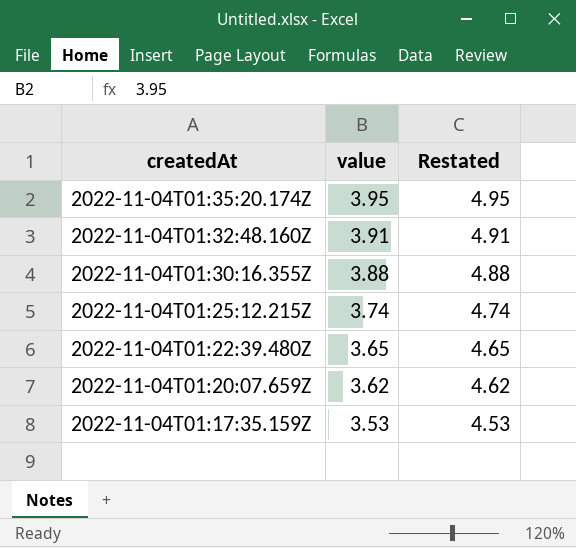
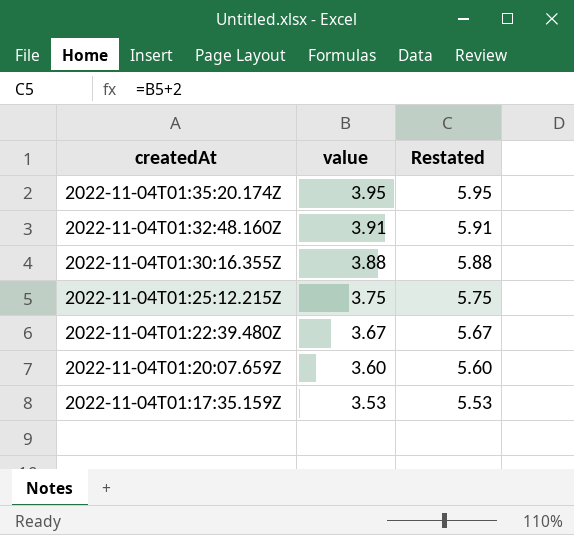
column Restated | formula: [value] + 1 -> [value] + 2
2022-11-04T01:25:12.215Z | value: 3.74 -> 3.75
2022-11-04T01:22:39.480Z | value: 3.65 -> 3.67
2022-11-04T01:20:07.659Z | value: 3.62 -> 3.60

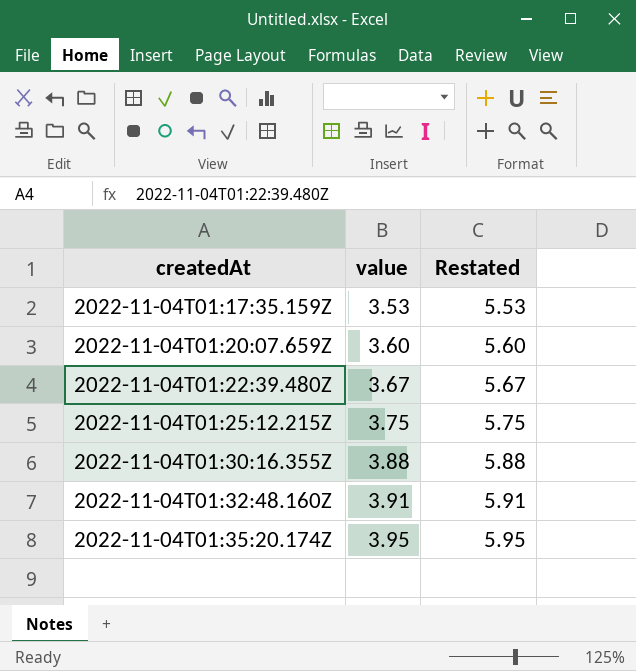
row order: createdAt descending -> createdAt ascending

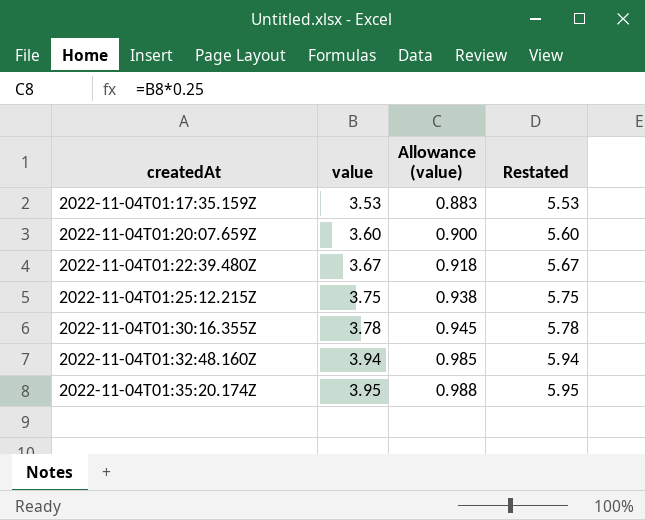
column Allowance (value) | formula: none -> [value] * 0.25
2022-11-04T01:30:16.355Z | value: 3.88 -> 3.78
2022-11-04T01:30:16.355Z | Restated: 5.88 -> 5.78
2022-11-04T01:32:48.160Z | value: 3.91 -> 3.94
2022-11-04T01:32:48.160Z | Restated: 5.91 -> 5.94

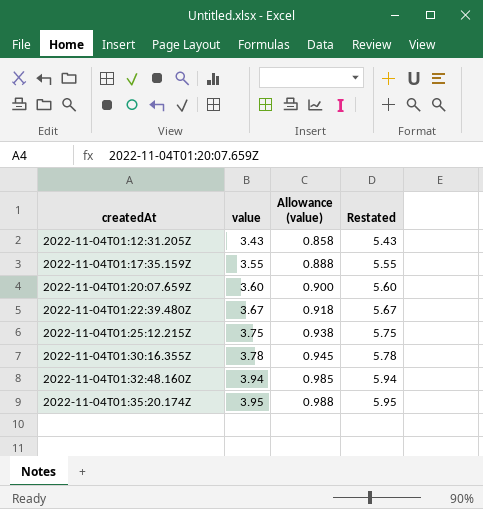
row 2022-11-04T01:12:31.205Z: none -> 3.43 | 0.858 | 5.43
2022-11-04T01:17:35.159Z | value: 3.53 -> 3.55
2022-11-04T01:17:35.159Z | Allowance (value): 0.883 -> 0.888
2022-11-04T01:17:35.159Z | Restated: 5.53 -> 5.55

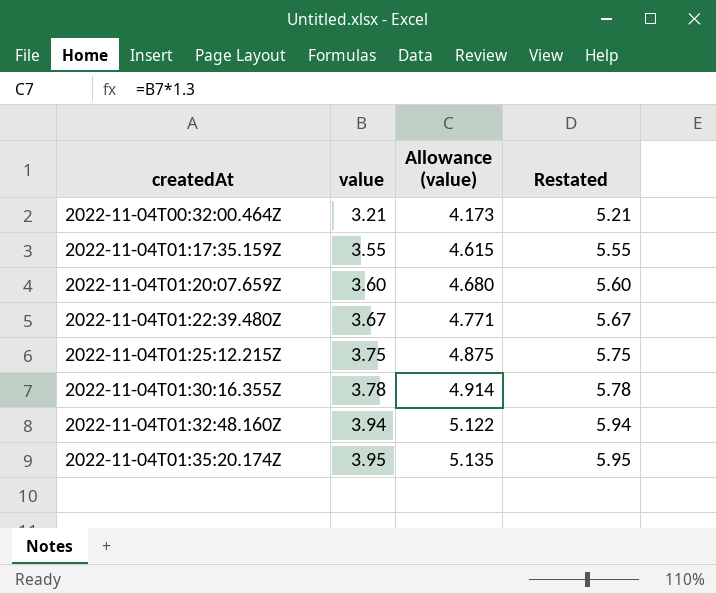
column Allowance (value) | formula: [value] * 0.25 -> [value] * 1.3
row 2022-11-04T01:12:31.205Z: 3.43 | 0.858 | 5.43 -> none
row 2022-11-04T00:32:00.464Z: none -> 3.21 | 4.173 | 5.21

